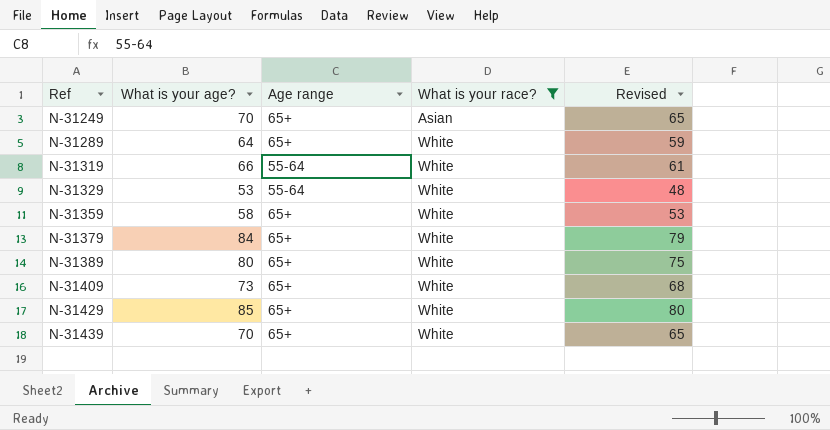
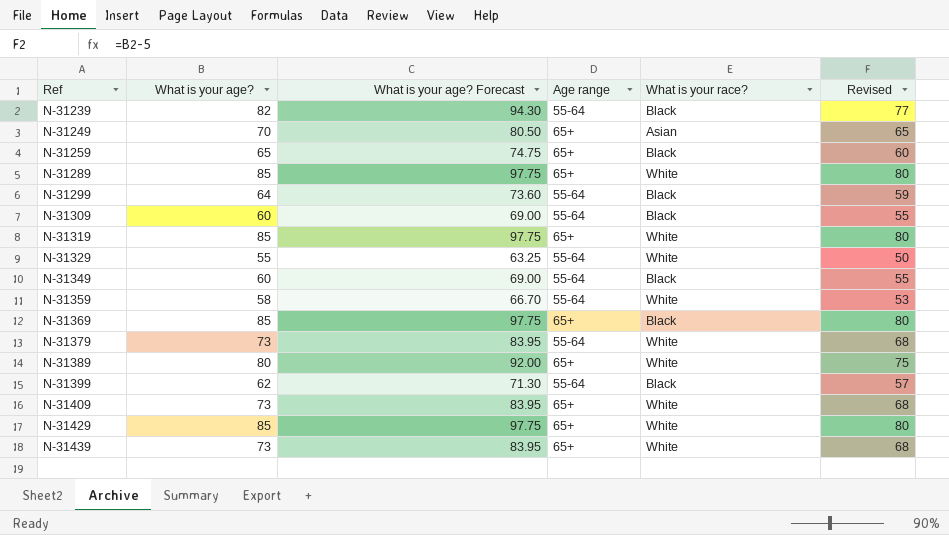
filter: What is your race? != Black -> none
column What is your age? Forecast | formula: none -> [What is your age?] * 1.15
N-31289 | What is your age?: 64 -> 85
N-31289 | Revised: 59 -> 80
N-31319 | What is your age?: 66 -> 85
N-31319 | Age range: 55-64 -> 65+
N-31319 | Revised: 61 -> 80
N-31329 | What is your age?: 53 -> 55
N-31329 | Revised: 48 -> 50
N-31359 | Age range: 65+ -> 55-64
N-31379 | What is your age?: 84 -> 73
N-31379 | Age range: 65+ -> 55-64
N-31379 | Revised: 79 -> 68
N-31439 | What is your age?: 70 -> 73
N-31439 | Revised: 65 -> 68

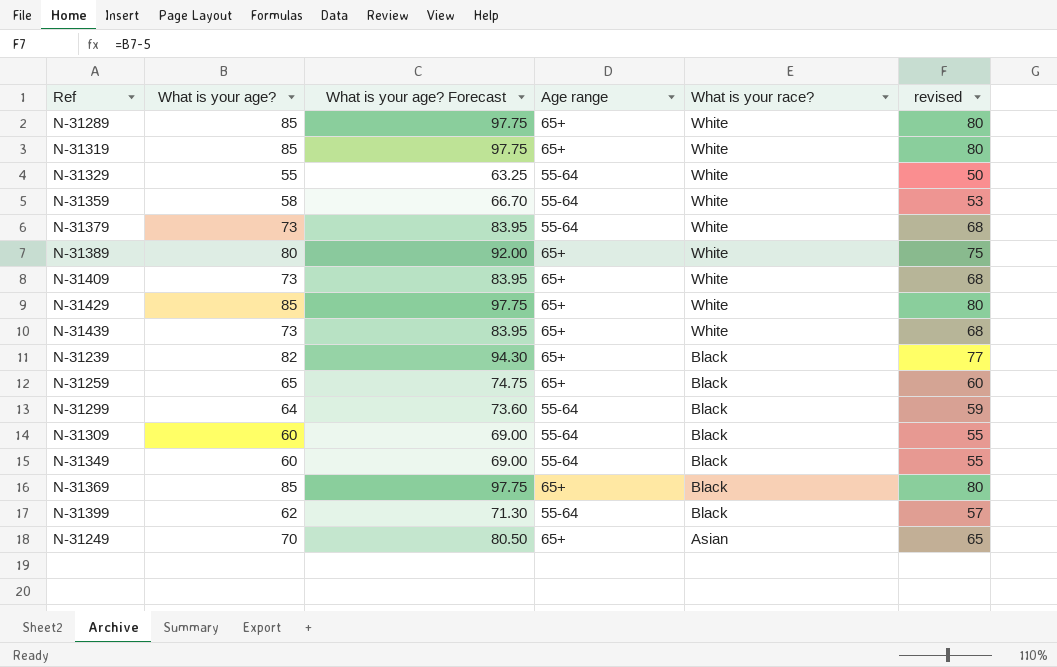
row order: Ref ascending -> What is your race? descending
column name: Revised -> revised
N-31239 | Age range: 55-64 -> 65+

